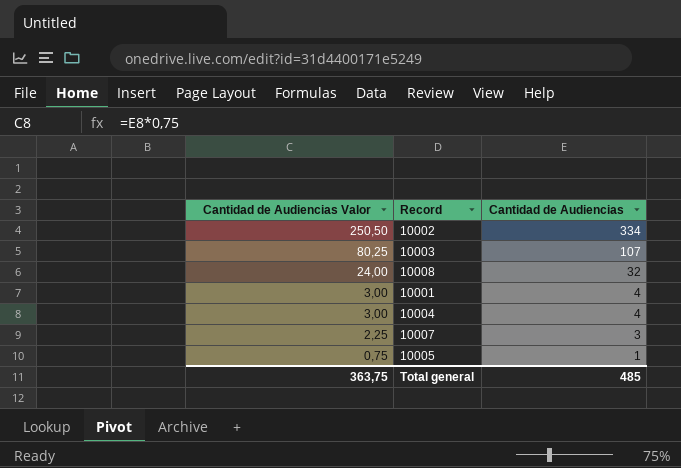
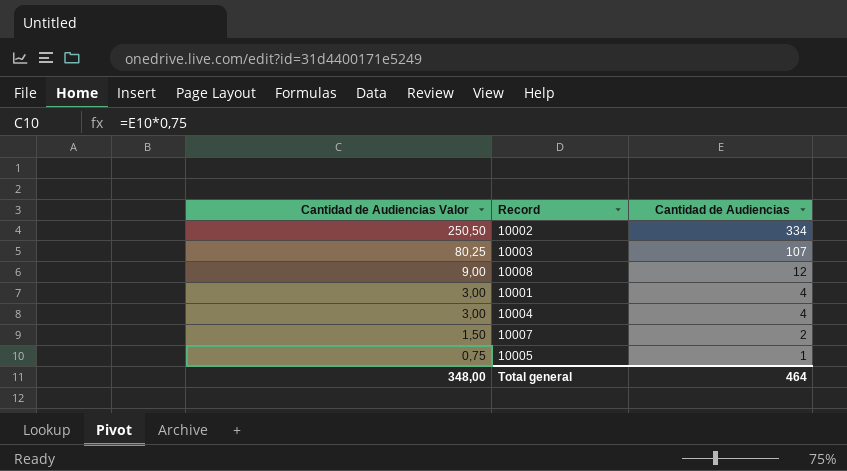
10008 | Cantidad de Audiencias Valor: 24,00 -> 9,00
10008 | Cantidad de Audiencias: 32 -> 12
10007 | Cantidad de Audiencias Valor: 2,25 -> 1,50
10007 | Cantidad de Audiencias: 3 -> 2
Total general | Cantidad de Audiencias Valor: 363,75 -> 348,00
Total general | Cantidad de Audiencias: 485 -> 464

